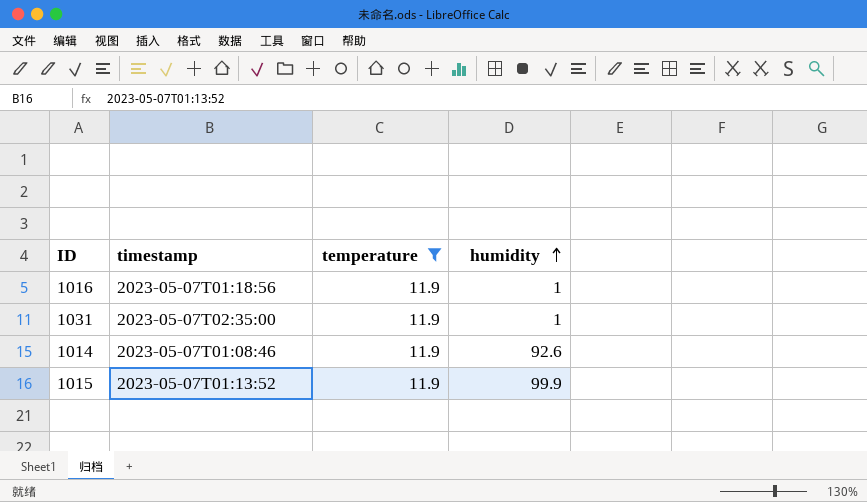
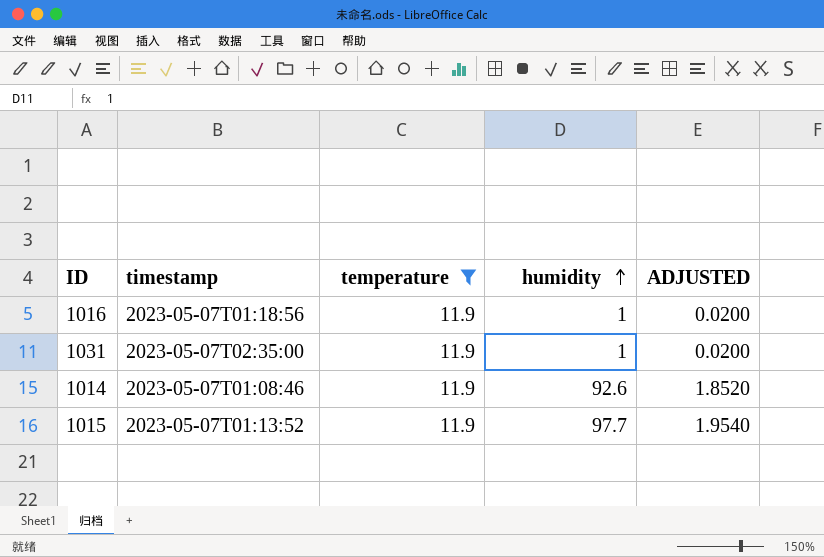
column ADJUSTED | formula: none -> [humidity] * 0.02
1015 | humidity: 99.9 -> 97.7

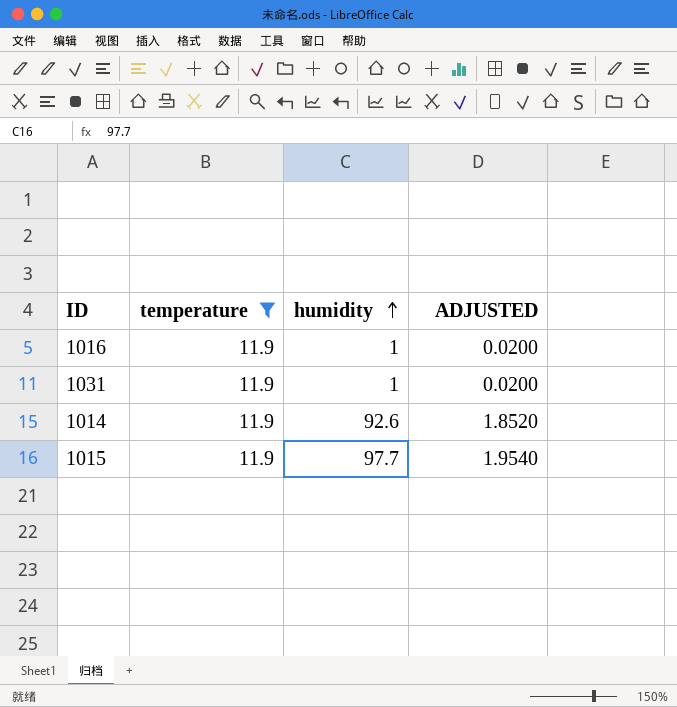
column timestamp | position: 2 -> none

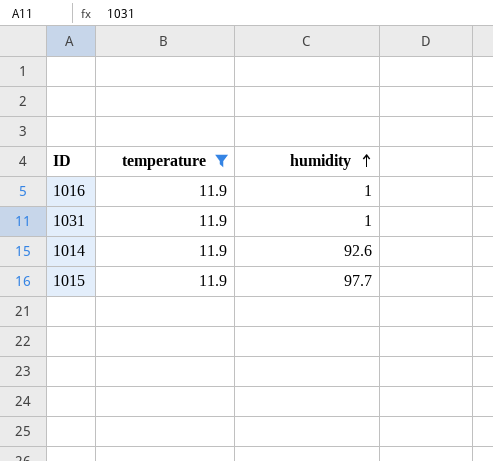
column ADJUSTED | formula: [humidity] * 0.02 -> none

